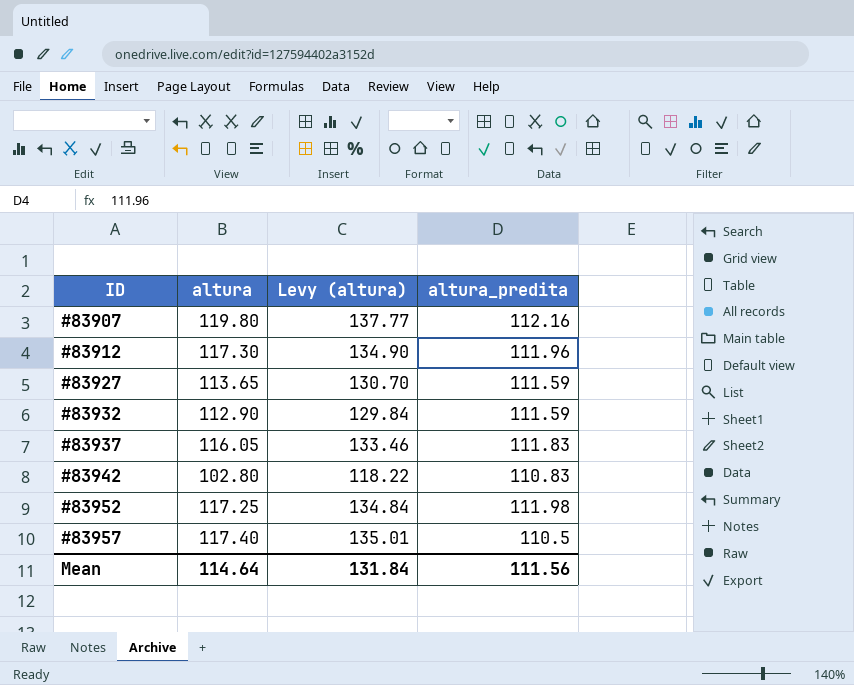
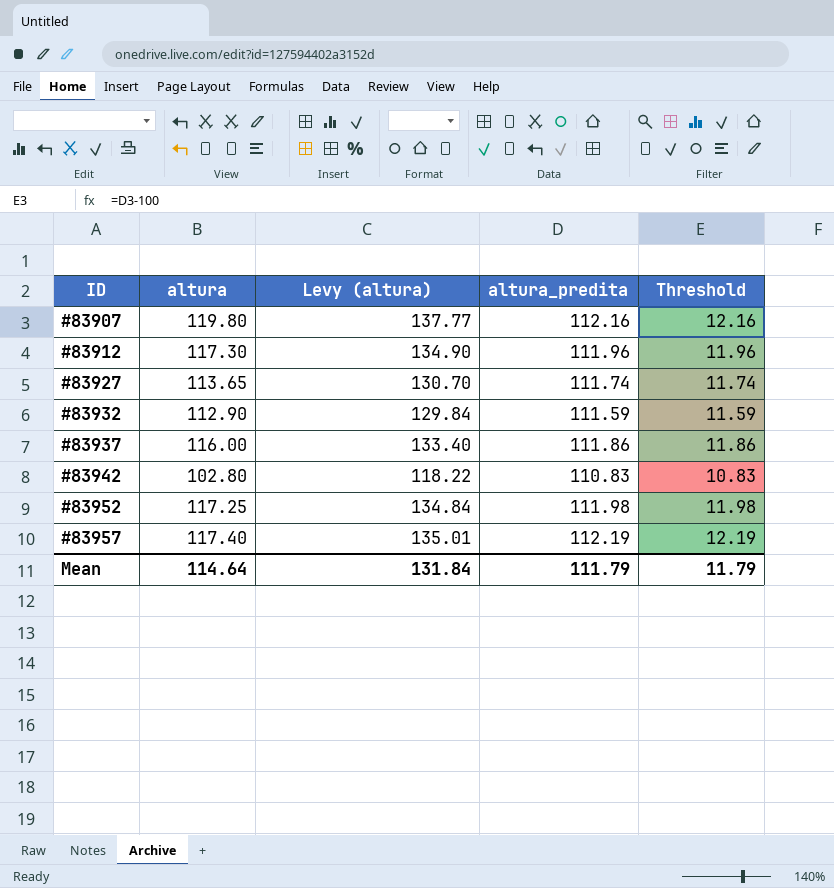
column Threshold | formula: none -> [altura_predita] - 100
#83927 | altura_predita: 111.59 -> 111.74
#83937 | altura: 116.05 -> 116.00
#83937 | Levy (altura): 133.46 -> 133.40
#83937 | altura_predita: 111.83 -> 111.86
#83957 | altura_predita: 110.5 -> 112.19
Mean | altura_predita: 111.56 -> 111.79

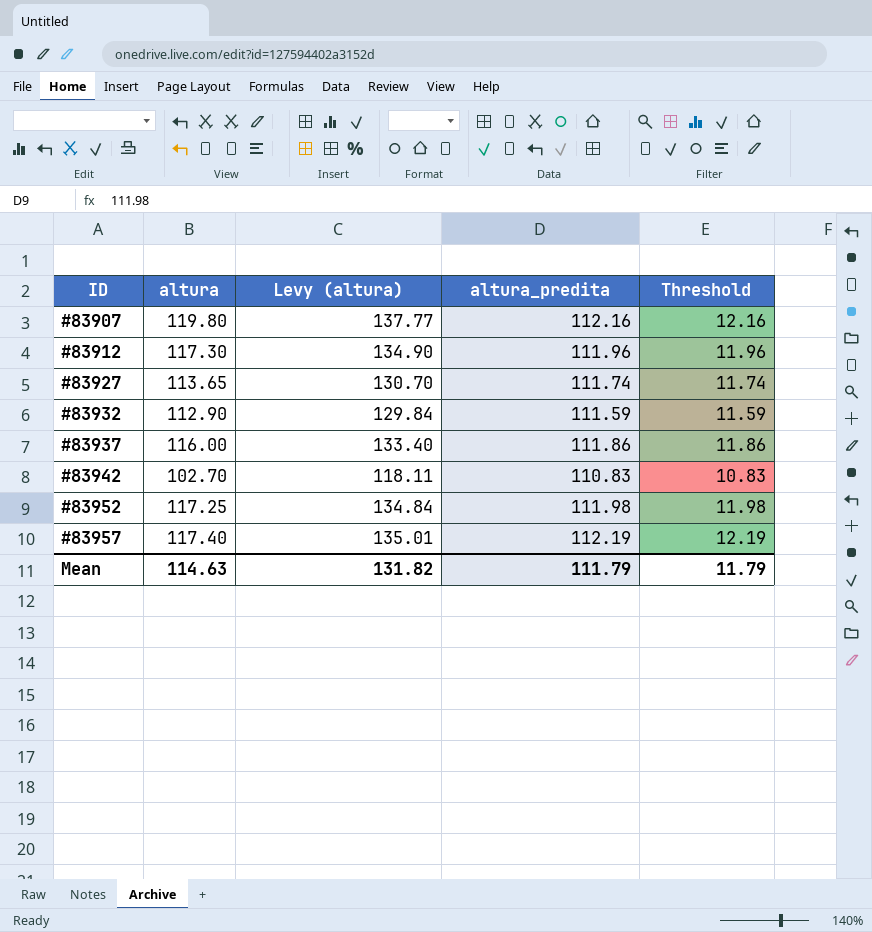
#83942 | altura: 102.80 -> 102.70
#83942 | Levy (altura): 118.22 -> 118.11
Mean | altura: 114.64 -> 114.63
Mean | Levy (altura): 131.84 -> 131.82

